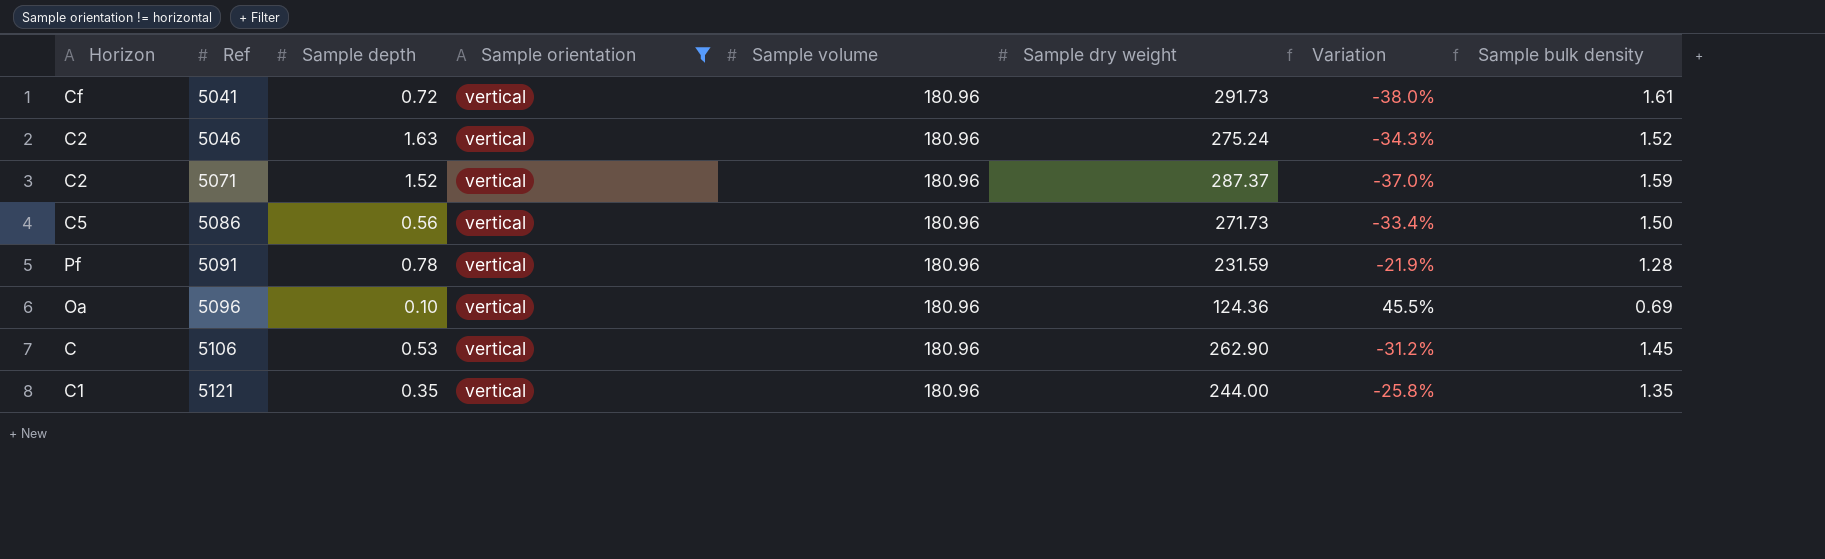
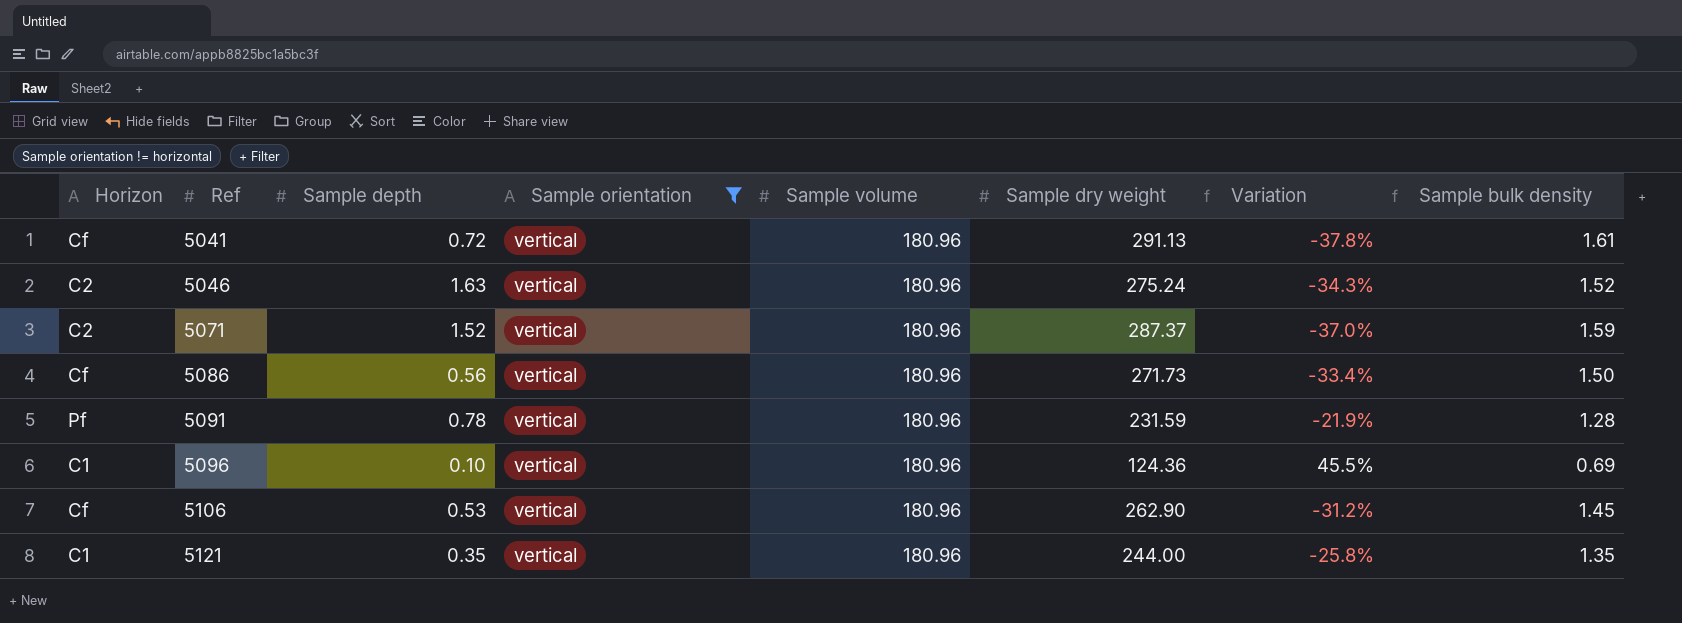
5041 | Sample dry weight: 291.73 -> 291.13
5041 | Variation: -38.0% -> -37.8%
5086 | Horizon: C5 -> Cf
5096 | Horizon: Oa -> C1
5106 | Horizon: C -> Cf

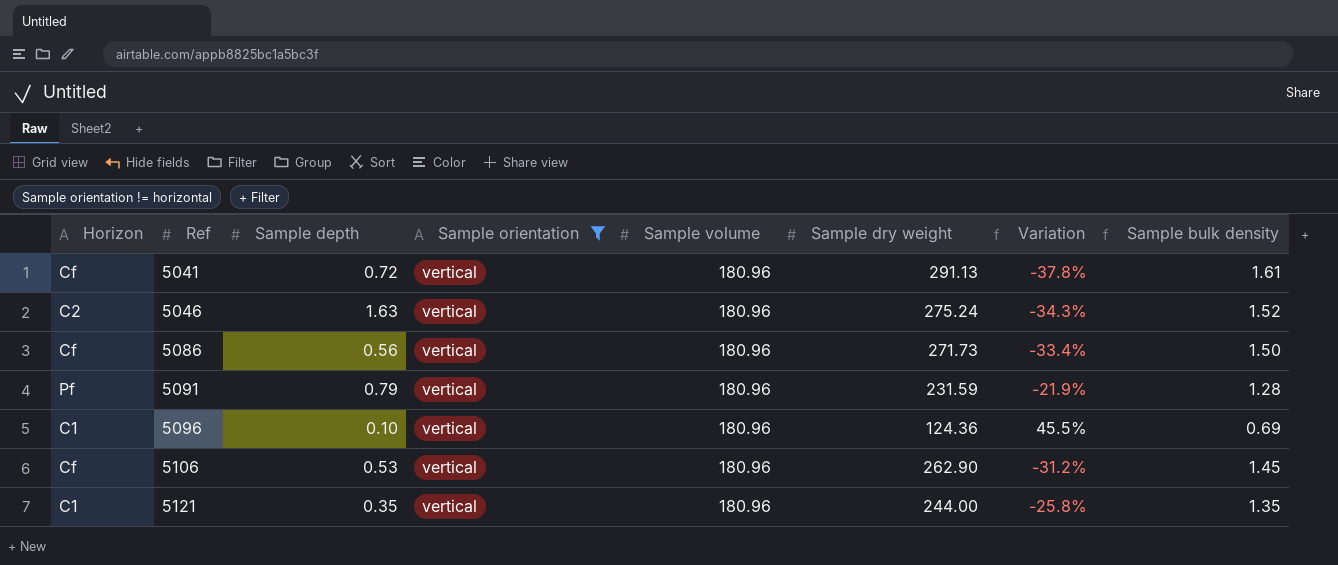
row 5071: C2 | 1.52 | vertical | 180.96 | 287.37 | -37.0% | 1.59 -> none
5091 | Sample depth: 0.78 -> 0.79

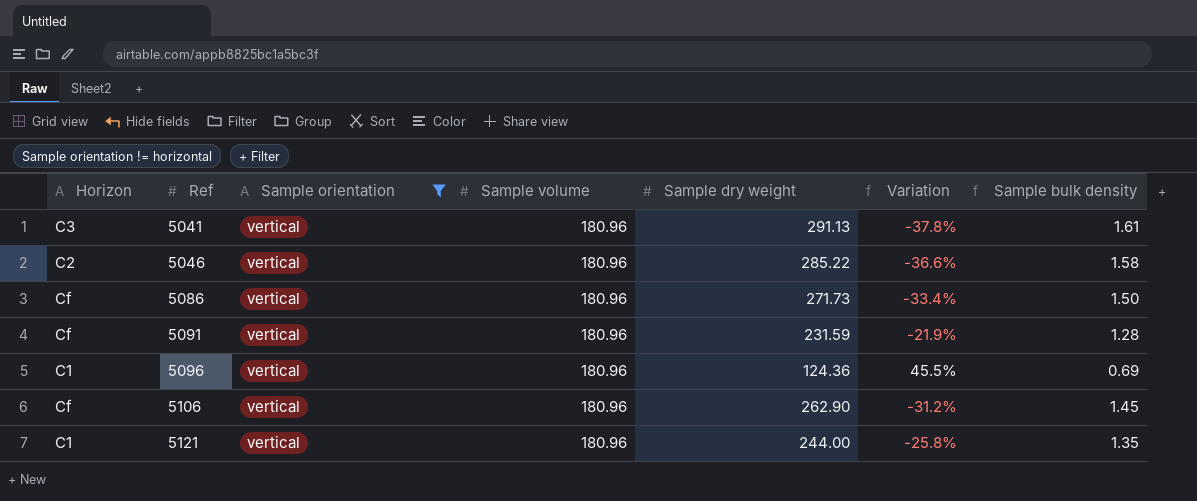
column Sample depth | position: 3 -> none
5041 | Horizon: Cf -> C3
5046 | Sample dry weight: 275.24 -> 285.22
5046 | Variation: -34.3% -> -36.6%
5046 | Sample bulk density: 1.52 -> 1.58
5091 | Horizon: Pf -> Cf

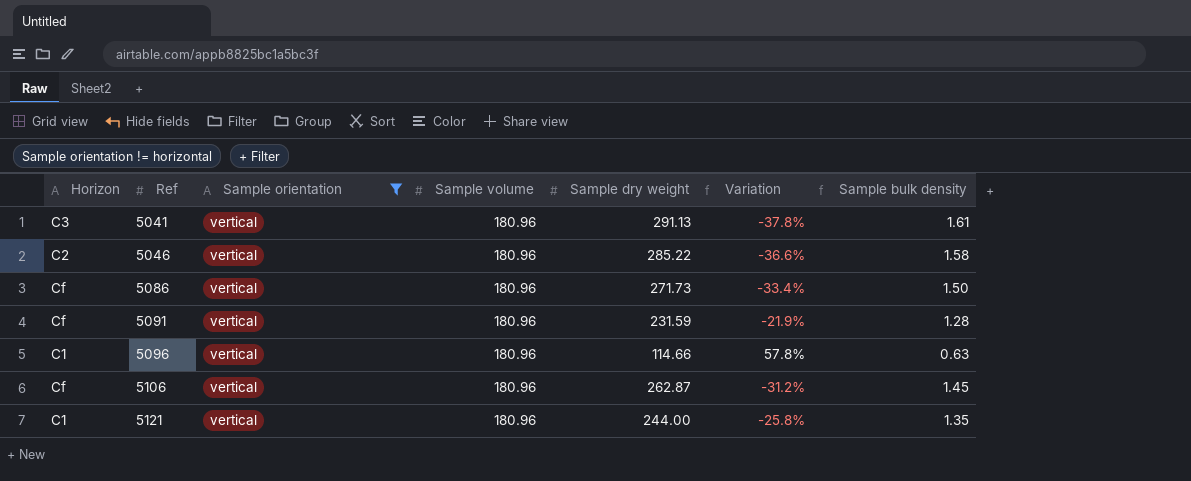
5096 | Sample dry weight: 124.36 -> 114.66
5096 | Variation: 45.5% -> 57.8%
5096 | Sample bulk density: 0.69 -> 0.63
5106 | Sample dry weight: 262.90 -> 262.87

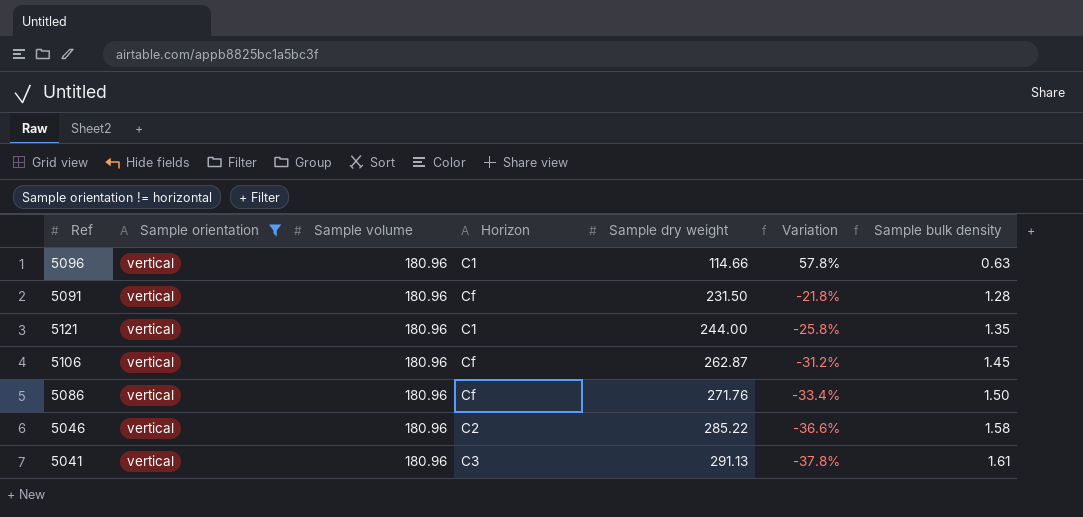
row order: Ref ascending -> Sample dry weight ascending
column Horizon | position: 1 -> 4
5091 | Sample dry weight: 231.59 -> 231.50
5091 | Variation: -21.9% -> -21.8%
5086 | Sample dry weight: 271.73 -> 271.76

